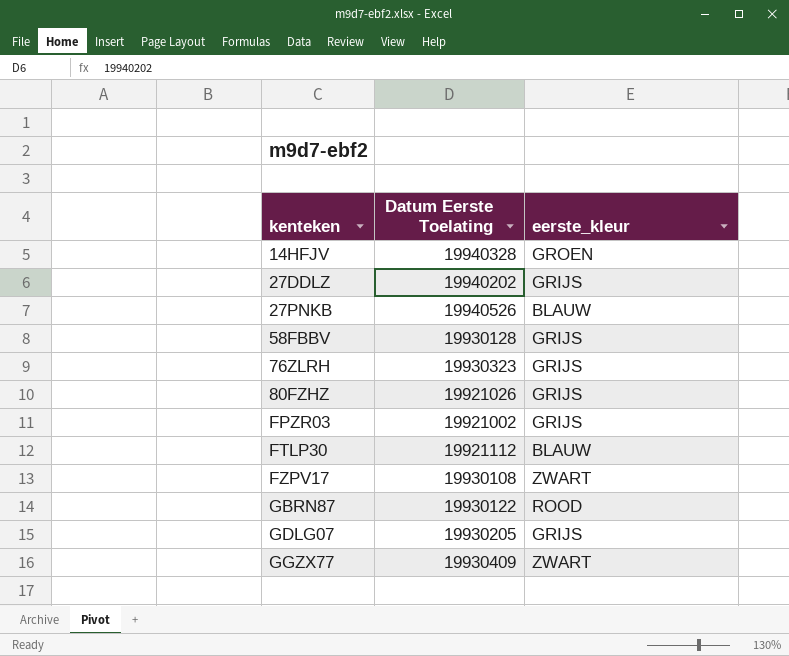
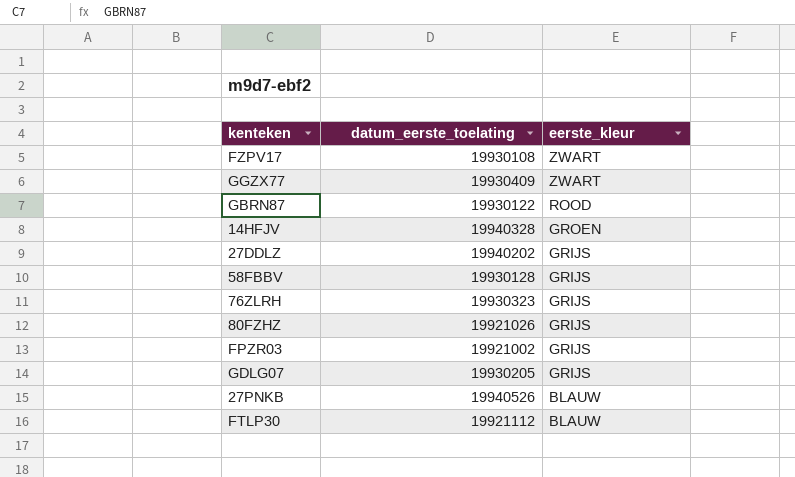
row order: kenteken ascending -> eerste_kleur descending
column name: Datum Eerste Toelating -> datum_eerste_toelating

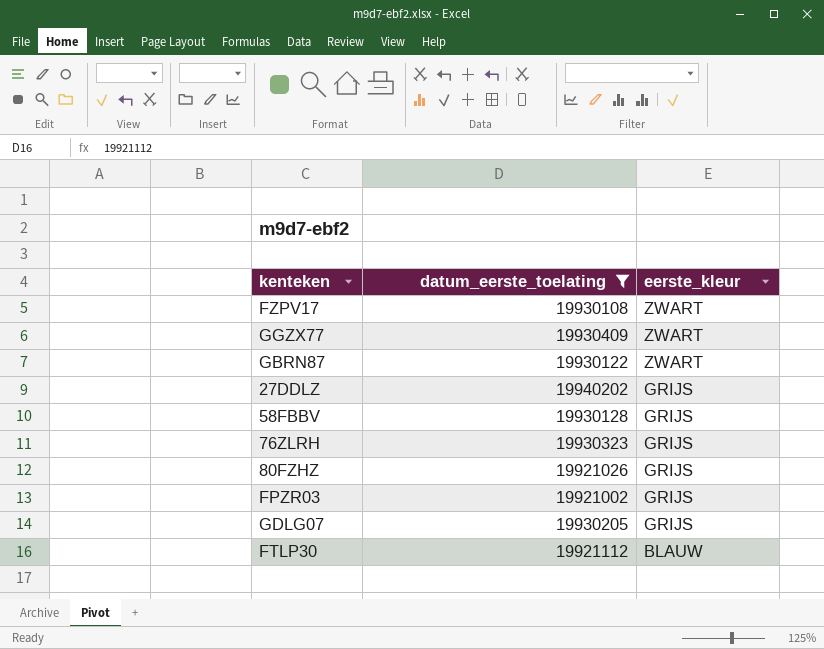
filter: none -> datum_eerste_toelating <= 19940202
GBRN87 | eerste_kleur: ROOD -> ZWART

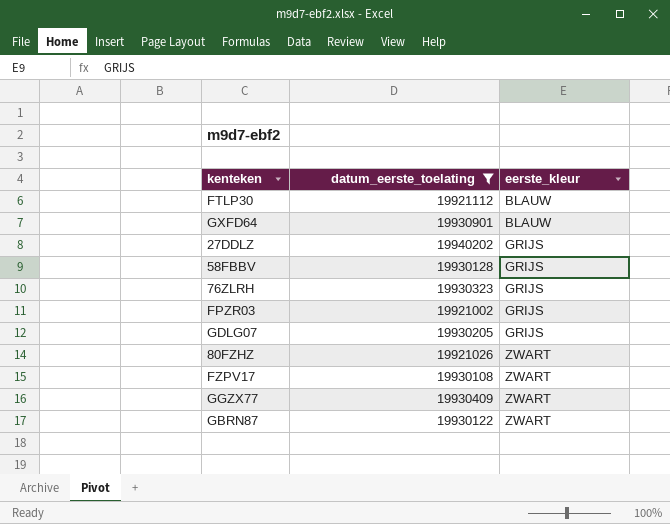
row order: eerste_kleur descending -> eerste_kleur ascending
row GXFD64: none -> 19930901 | BLAUW
80FZHZ | eerste_kleur: GRIJS -> ZWART

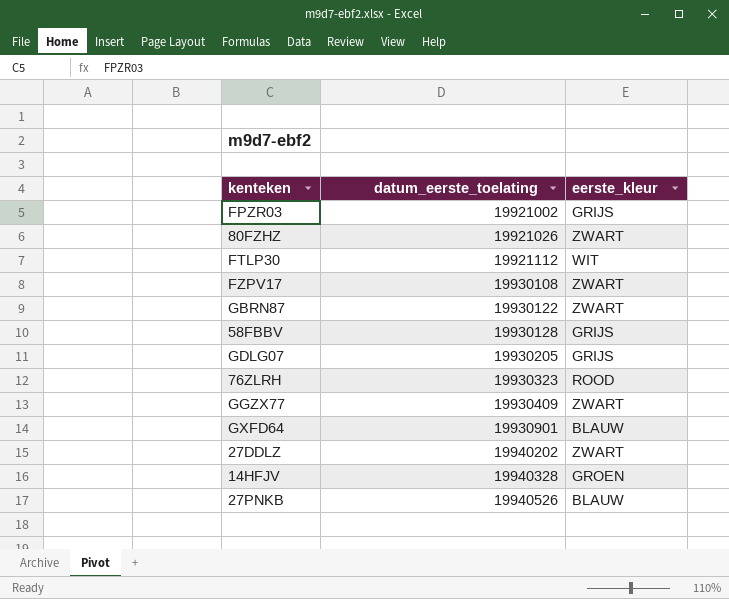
filter: datum_eerste_toelating <= 19940202 -> none
row order: eerste_kleur ascending -> datum_eerste_toelating ascending
FTLP30 | eerste_kleur: BLAUW -> WIT
76ZLRH | eerste_kleur: GRIJS -> ROOD
27DDLZ | eerste_kleur: GRIJS -> ZWART

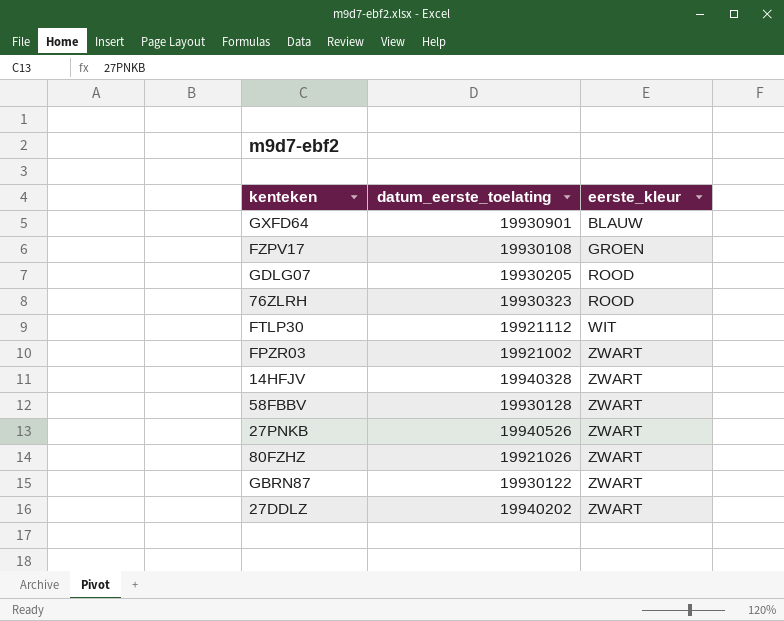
row order: datum_eerste_toelating ascending -> eerste_kleur ascending
row GGZX77: 19930409 | ZWART -> none
FZPV17 | eerste_kleur: ZWART -> GROEN
GDLG07 | eerste_kleur: GRIJS -> ROOD
FPZR03 | eerste_kleur: GRIJS -> ZWART
14HFJV | eerste_kleur: GROEN -> ZWART
58FBBV | eerste_kleur: GRIJS -> ZWART
27PNKB | eerste_kleur: BLAUW -> ZWART

